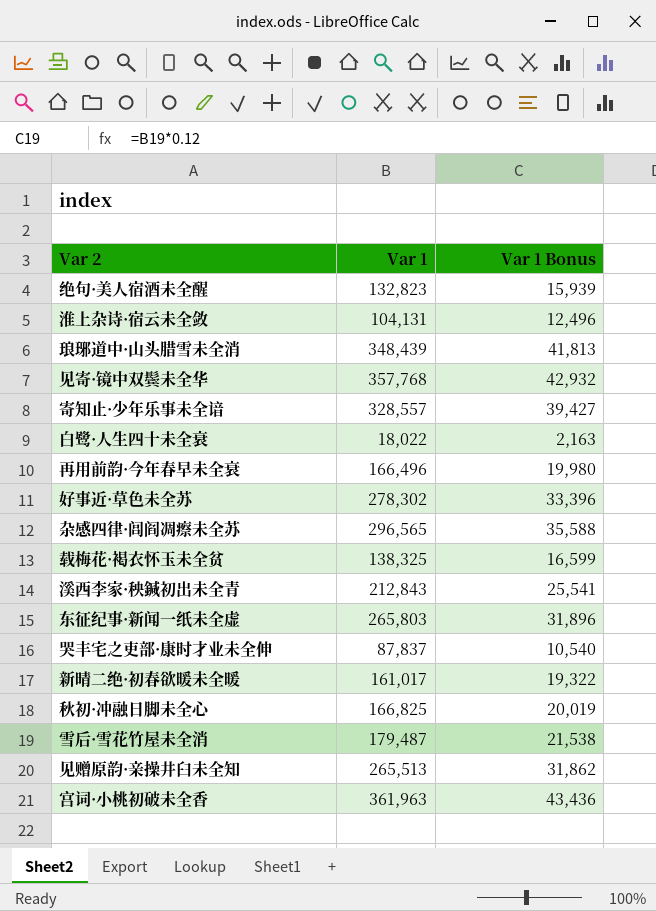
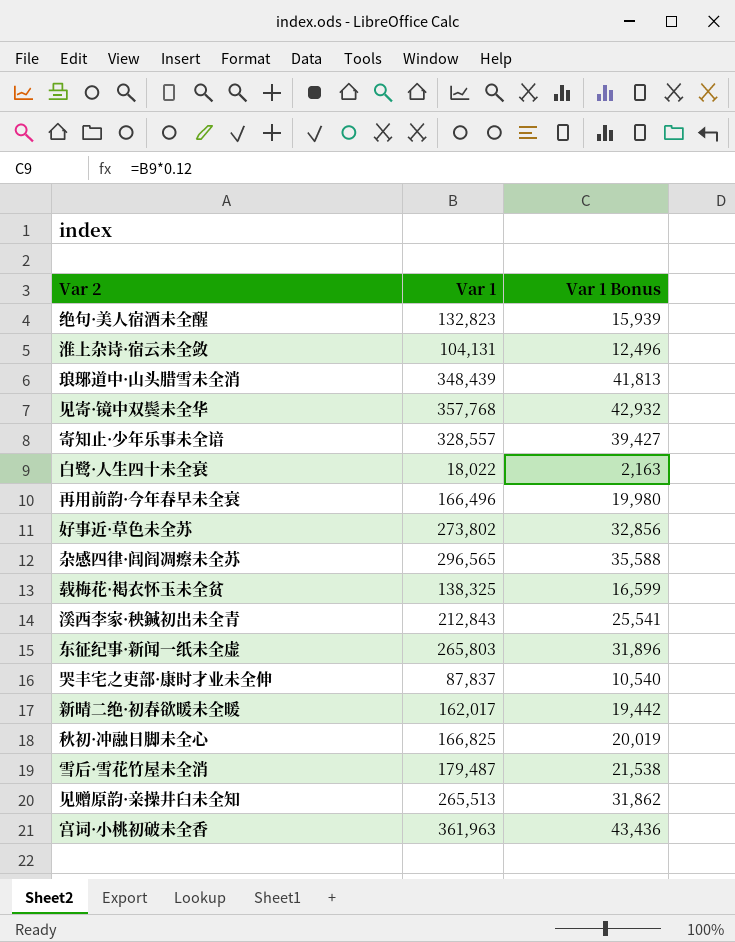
好事近·草色未全苏 | Var 1: 278,302 -> 273,802
好事近·草色未全苏 | Var 1 Bonus: 33,396 -> 32,856
新晴二绝·初春欲暖未全暖 | Var 1: 161,017 -> 162,017
新晴二绝·初春欲暖未全暖 | Var 1 Bonus: 19,322 -> 19,442

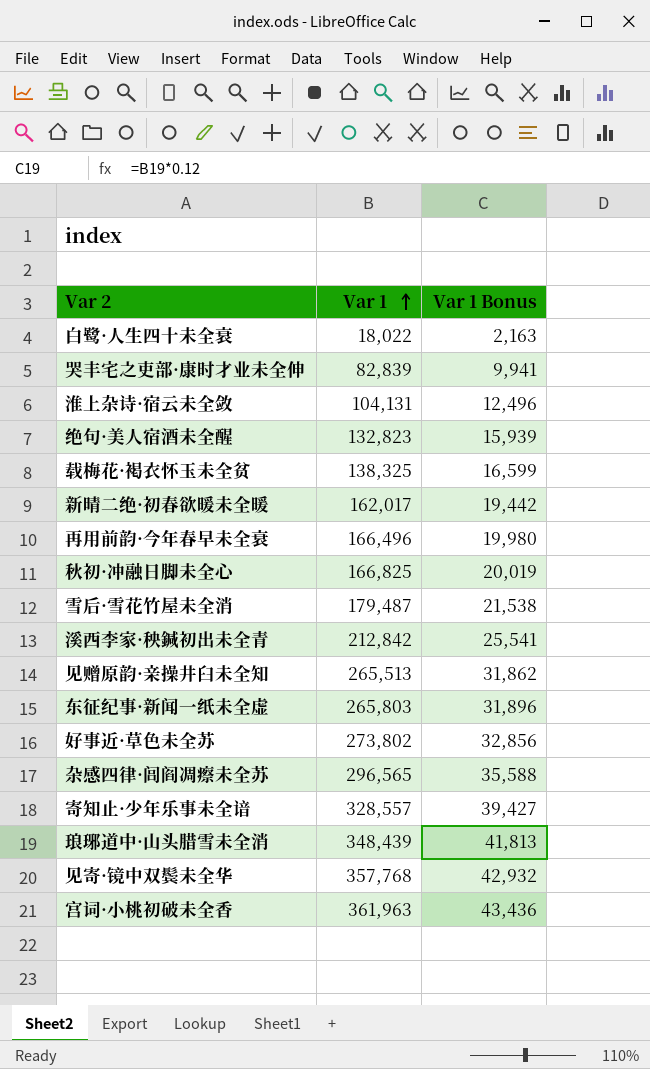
row order: none -> Var 1 ascending
哭丰宅之吏部·康时才业未全伸 | Var 1: 87,837 -> 82,839
哭丰宅之吏部·康时才业未全伸 | Var 1 Bonus: 10,540 -> 9,941
溪西李家·秧鍼初出未全青 | Var 1: 212,843 -> 212,842

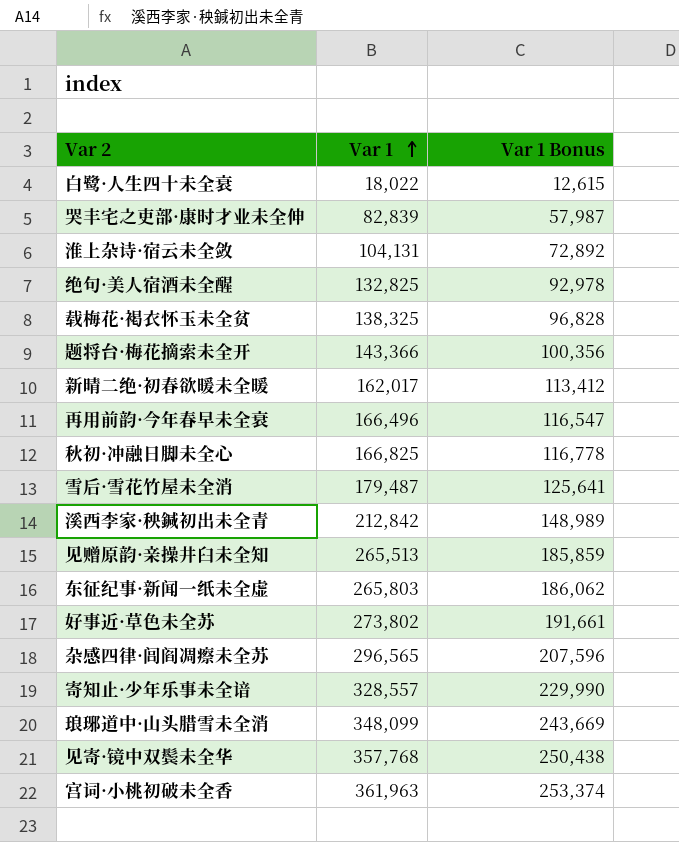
column Var 1 Bonus | formula: [Var 1] * 0.12 -> [Var 1] * 0.7
绝句·美人宿酒未全醒 | Var 1: 132,823 -> 132,825
row 题将台·梅花摘索未全开: none -> 143,366 | 100,356
琅琊道中·山头腊雪未全消 | Var 1: 348,439 -> 348,099

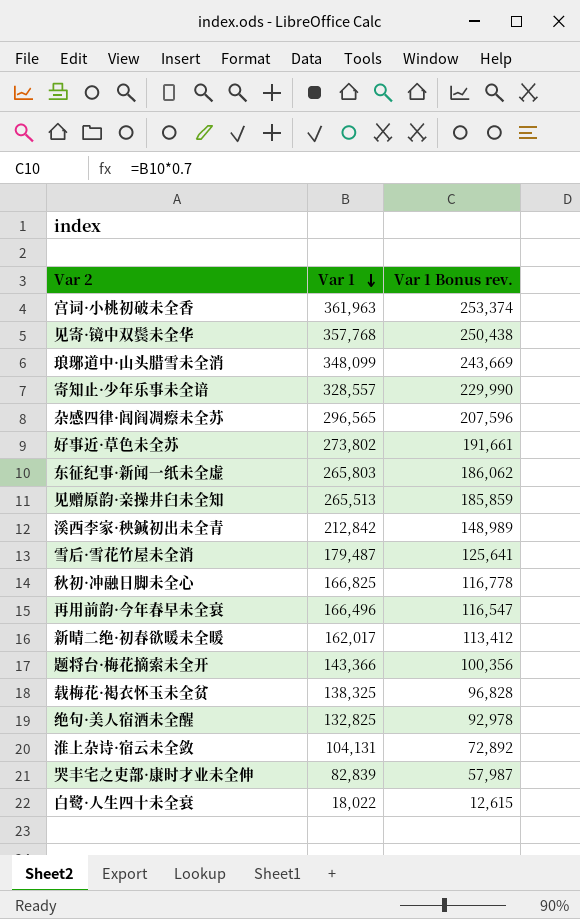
row order: Var 1 ascending -> Var 1 descending
column name: Var 1 Bonus -> Var 1 Bonus rev.

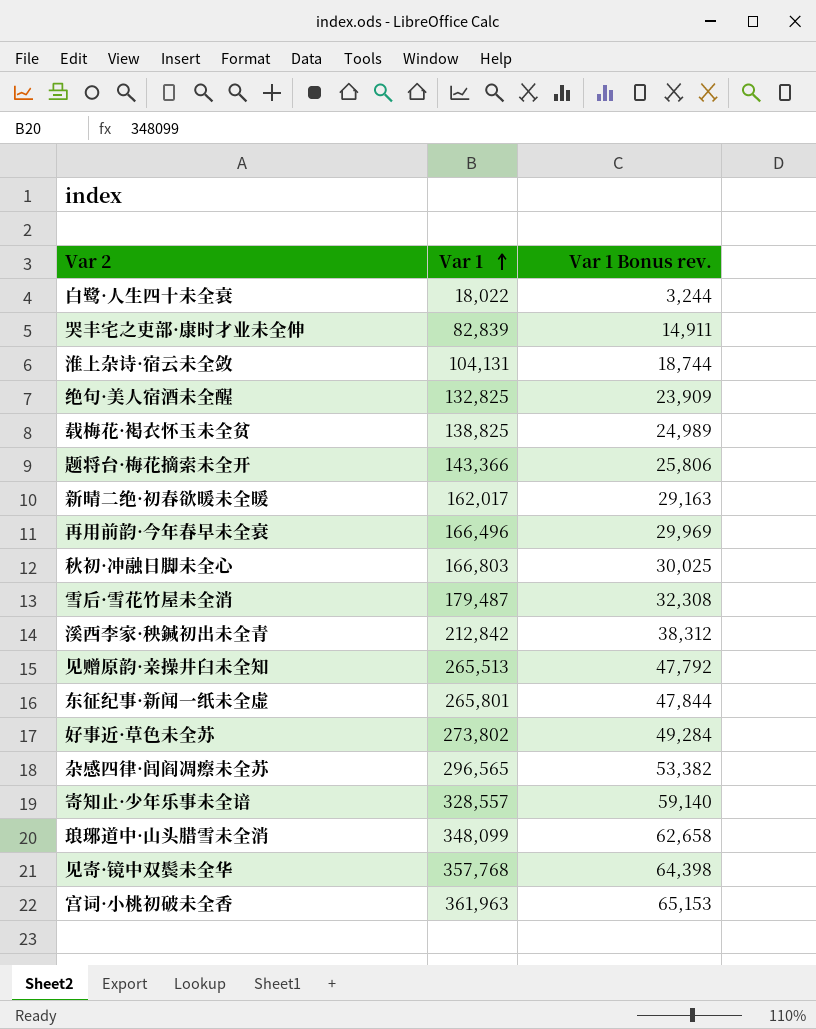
row order: Var 1 descending -> Var 1 ascending
column Var 1 Bonus rev. | formula: [Var 1] * 0.7 -> [Var 1] * 0.18
载梅花·褐衣怀玉未全贫 | Var 1: 138,325 -> 138,825
秋初·冲融日脚未全心 | Var 1: 166,825 -> 166,803
东征纪事·新闻一纸未全虚 | Var 1: 265,803 -> 265,801

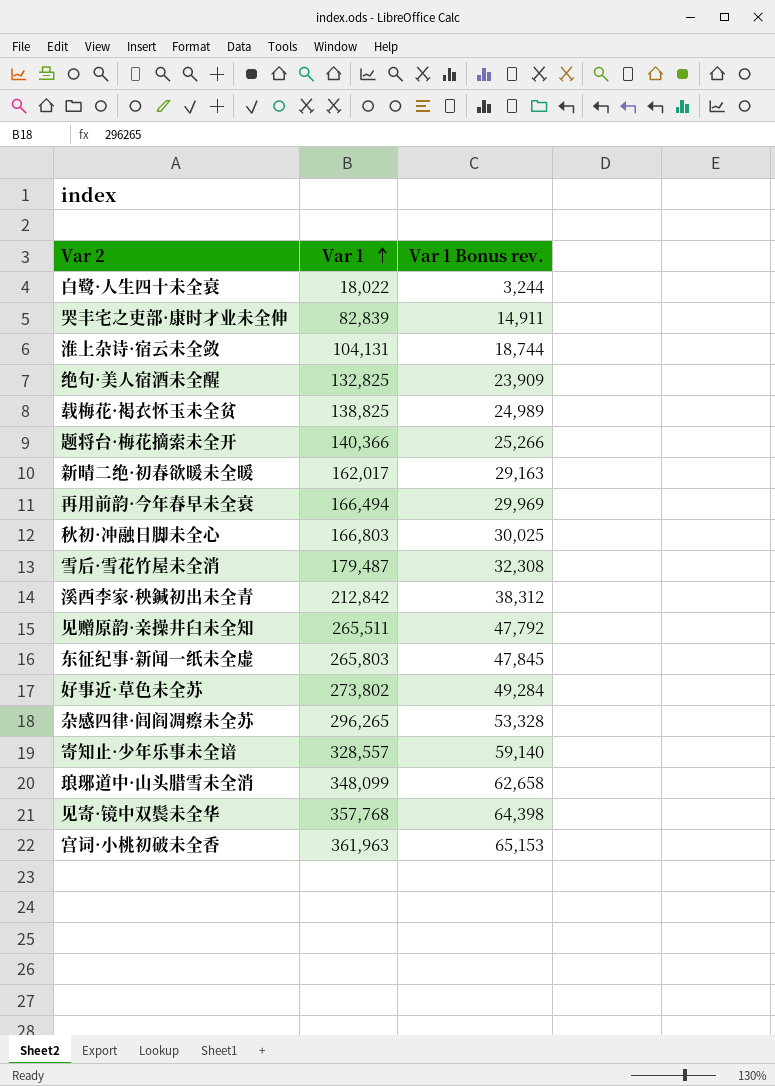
题将台·梅花摘索未全开 | Var 1: 143,366 -> 140,366
题将台·梅花摘索未全开 | Var 1 Bonus rev.: 25,806 -> 25,266
再用前韵·今年春早未全衰 | Var 1: 166,496 -> 166,494
见赠原韵·亲操井臼未全知 | Var 1: 265,513 -> 265,511
东征纪事·新闻一纸未全虚 | Var 1: 265,801 -> 265,803
东征纪事·新闻一纸未全虚 | Var 1 Bonus rev.: 47,844 -> 47,845
杂感四律·闾阎凋瘵未全苏 | Var 1: 296,565 -> 296,265
杂感四律·闾阎凋瘵未全苏 | Var 1 Bonus rev.: 53,382 -> 53,328

